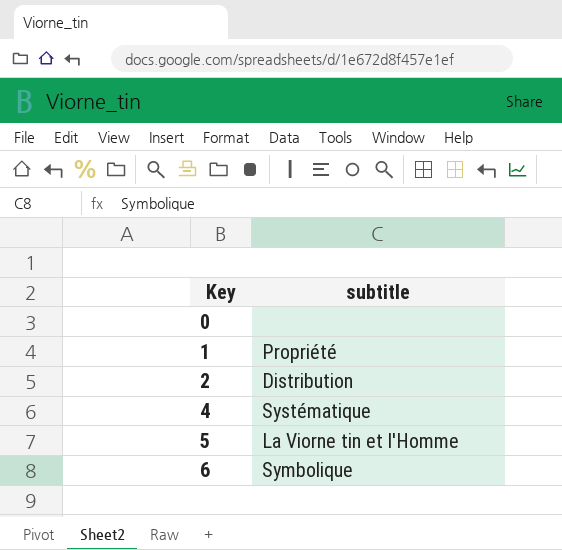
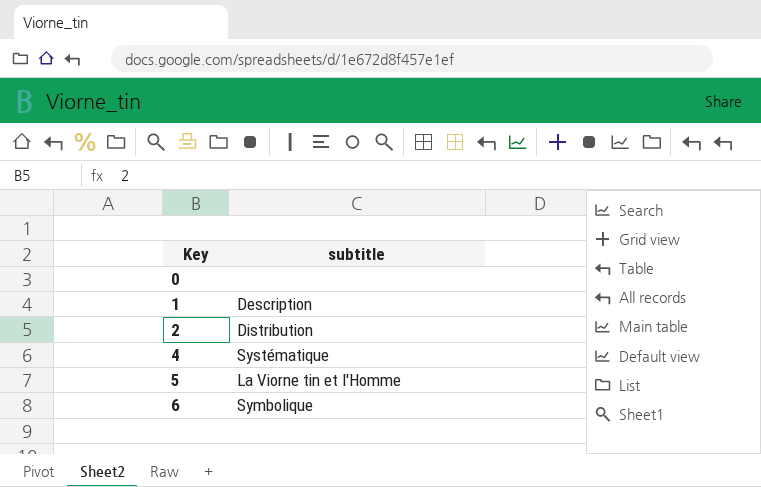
1 | subtitle: Propriété -> Description

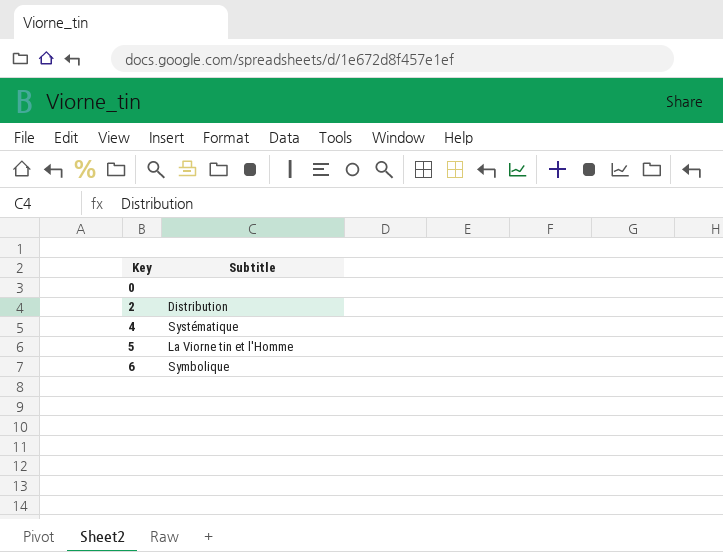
column name: subtitle -> Subtitle
row 1: Description -> none

